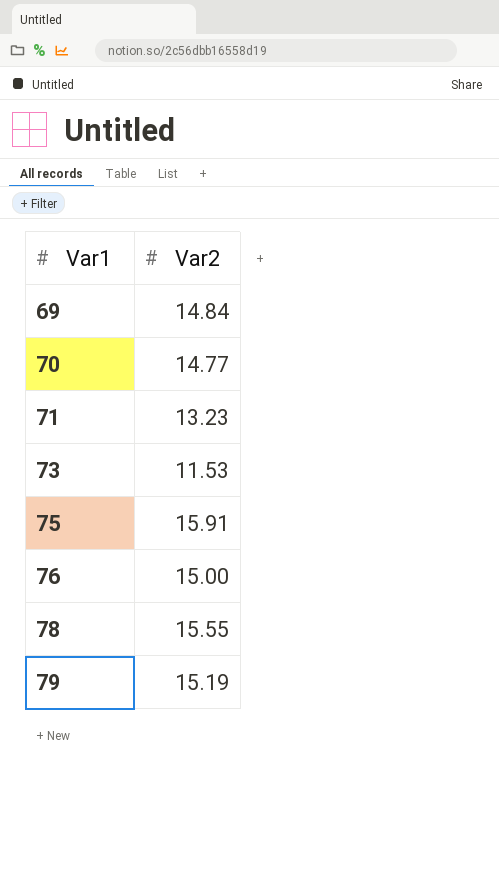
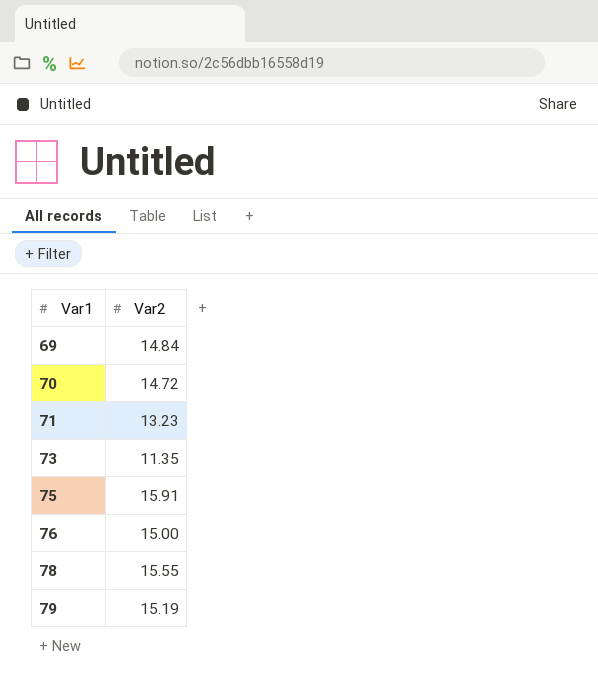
70 | Var2: 14.77 -> 14.72
73 | Var2: 11.53 -> 11.35

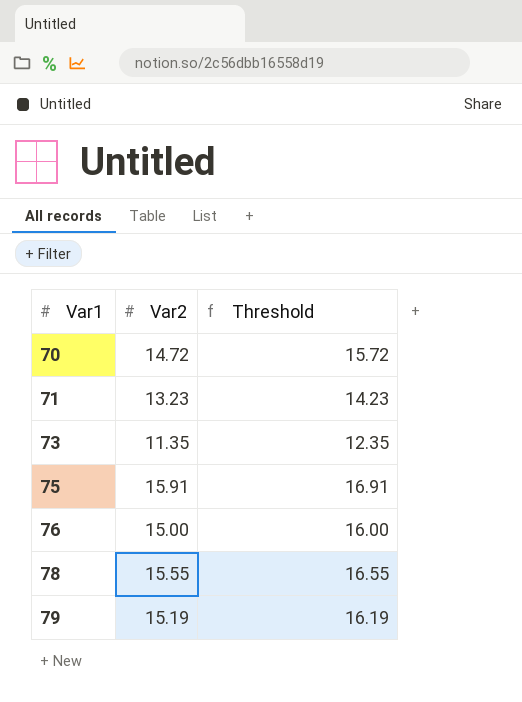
column Threshold | formula: none -> [Var2] + 1
row 69: 14.84 -> none

